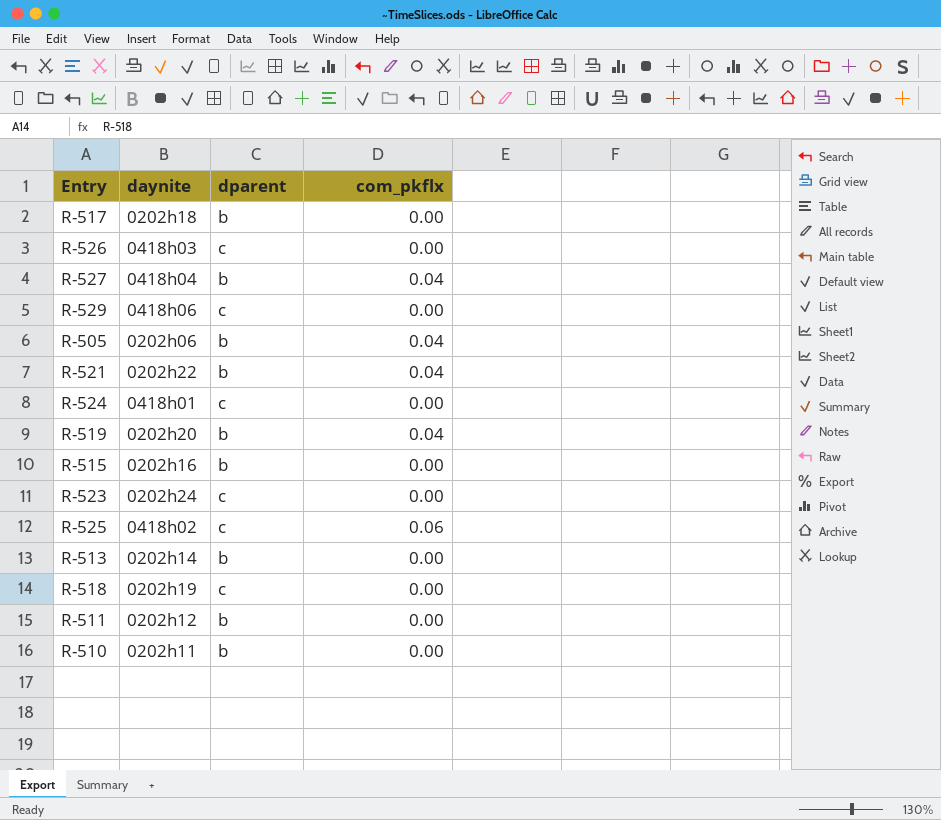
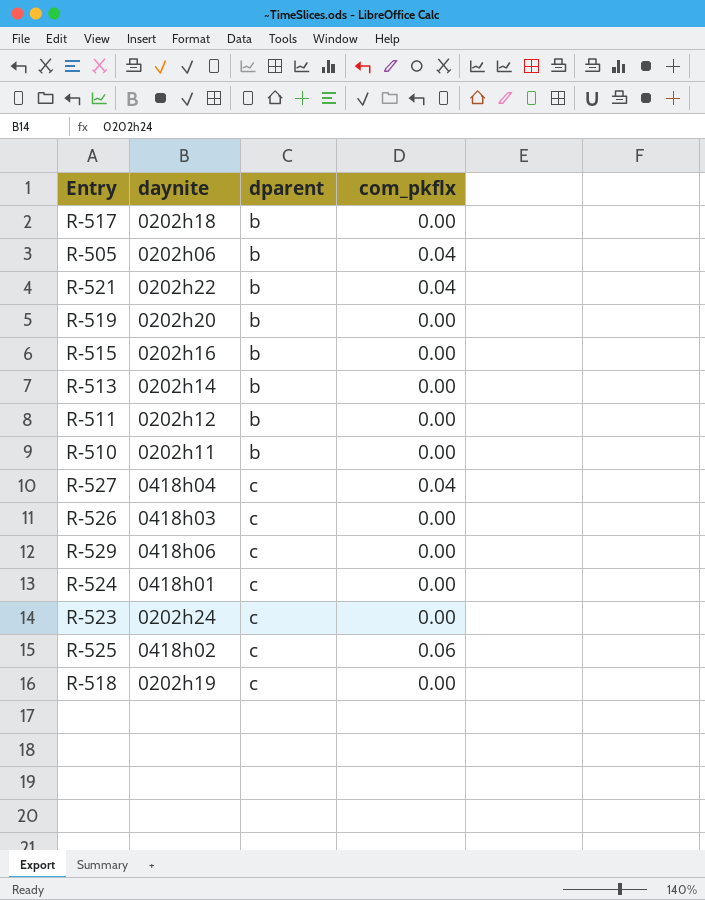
row order: none -> dparent ascending
R-519 | com_pkflx: 0.04 -> 0.00
R-527 | dparent: b -> c

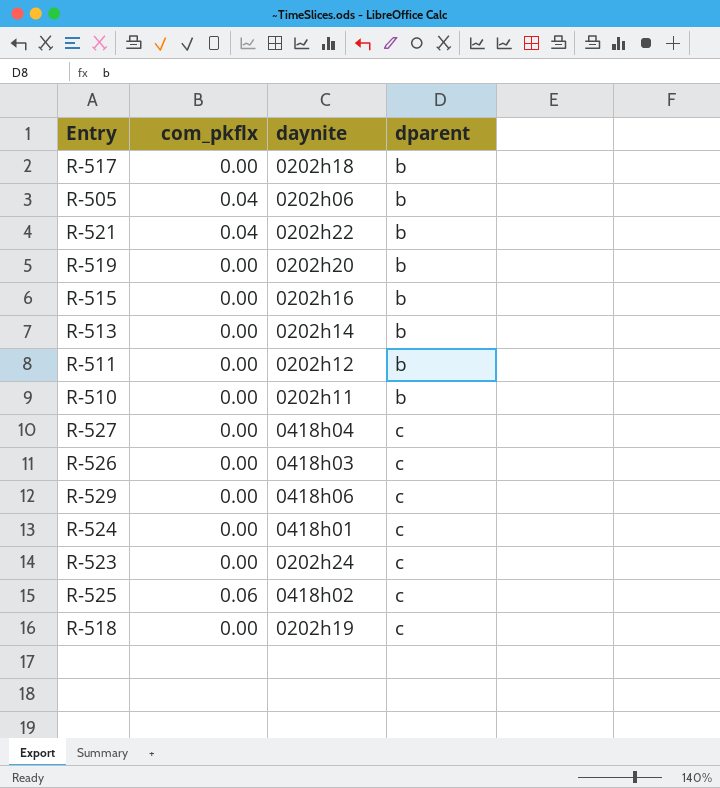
column com_pkflx | position: 4 -> 2
R-527 | com_pkflx: 0.04 -> 0.00

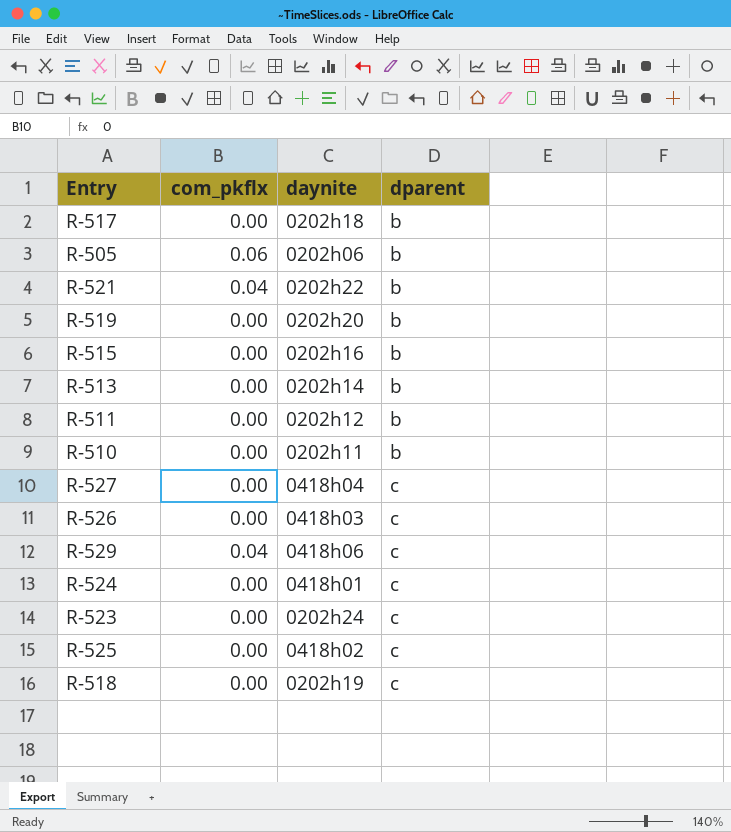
R-505 | com_pkflx: 0.04 -> 0.06
R-529 | com_pkflx: 0.00 -> 0.04
R-525 | com_pkflx: 0.06 -> 0.00

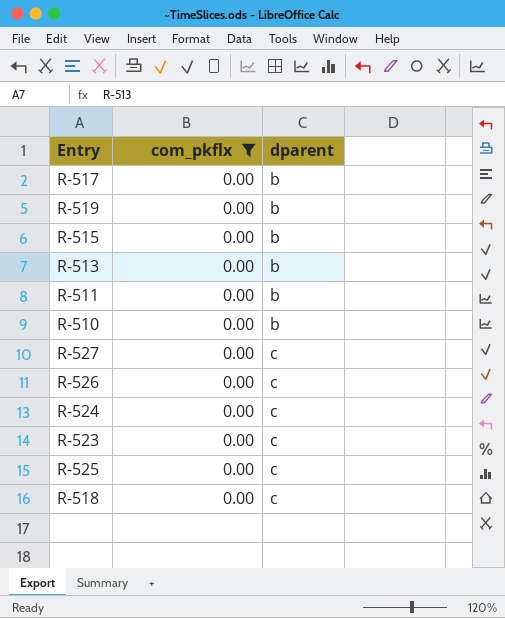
filter: none -> com_pkflx = 0.00
column daynite | position: 3 -> none

